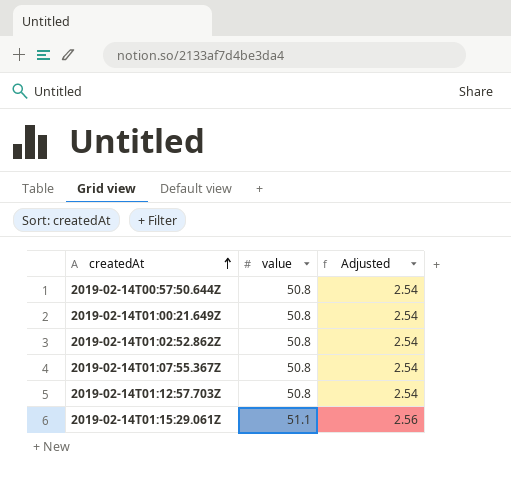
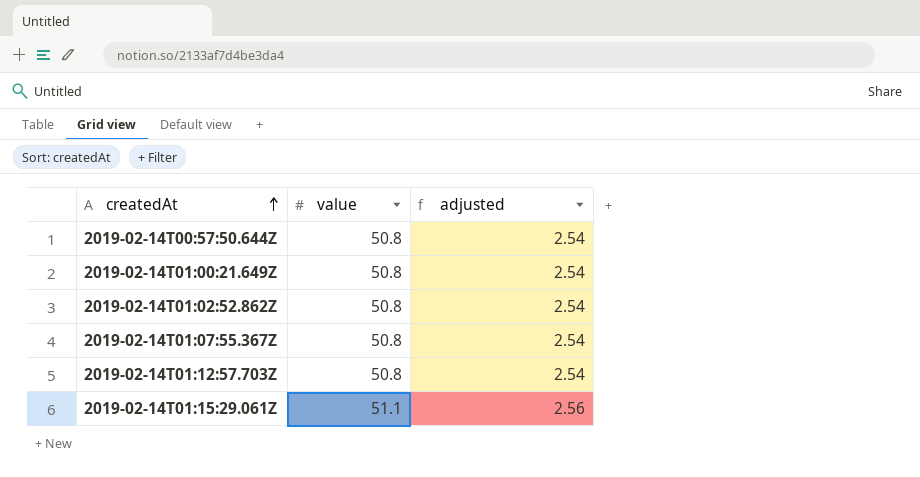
column name: Adjusted -> adjusted

